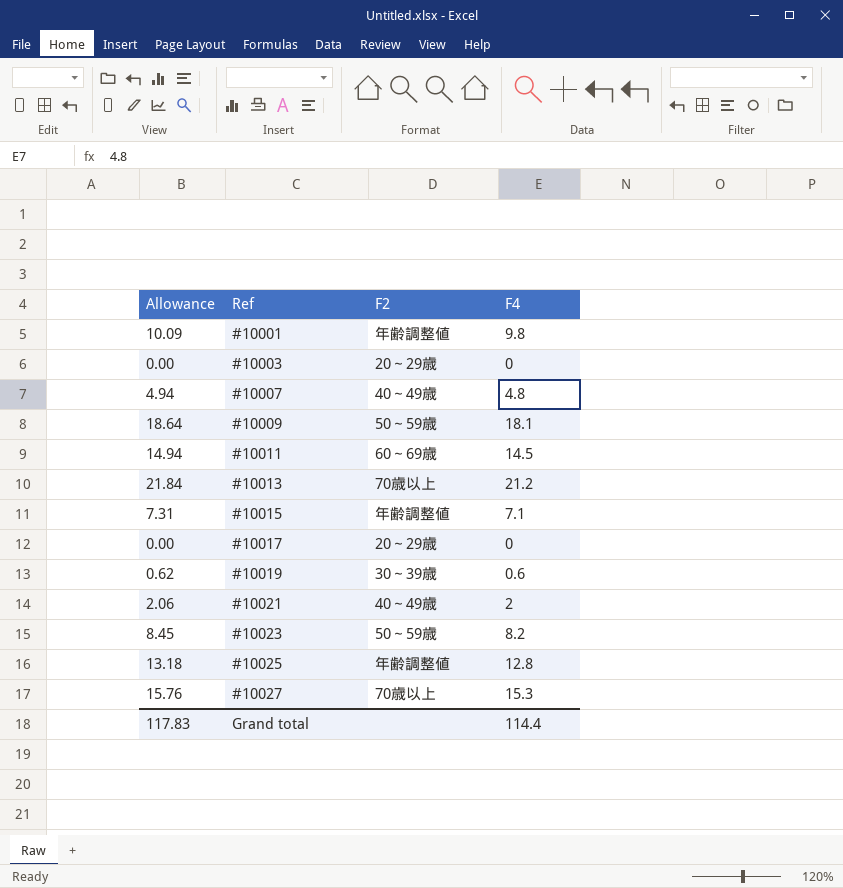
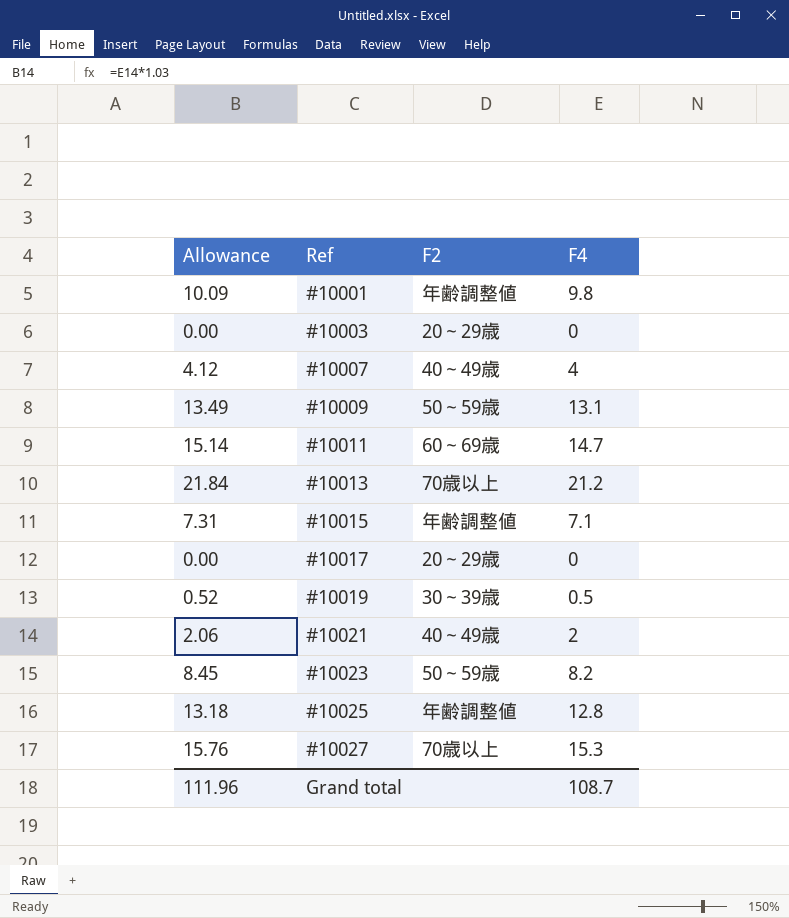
#10007 | Allowance: 4.94 -> 4.12
#10007 | F4: 4.8 -> 4
#10009 | Allowance: 18.64 -> 13.49
#10009 | F4: 18.1 -> 13.1
#10011 | Allowance: 14.94 -> 15.14
#10011 | F4: 14.5 -> 14.7
#10019 | Allowance: 0.62 -> 0.52
#10019 | F4: 0.6 -> 0.5
Grand total | Allowance: 117.83 -> 111.96
Grand total | F4: 114.4 -> 108.7

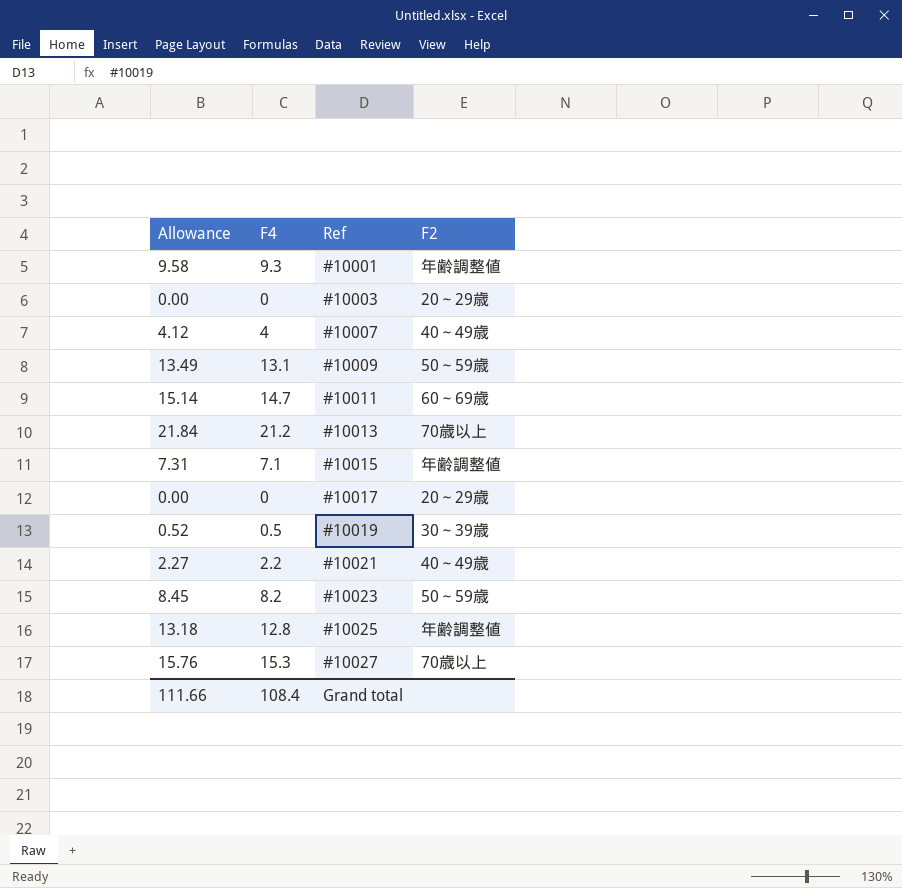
column F4 | position: 4 -> 2
#10001 | Allowance: 10.09 -> 9.58
#10001 | F4: 9.8 -> 9.3
#10021 | Allowance: 2.06 -> 2.27
#10021 | F4: 2 -> 2.2
Grand total | Allowance: 111.96 -> 111.66
Grand total | F4: 108.7 -> 108.4

